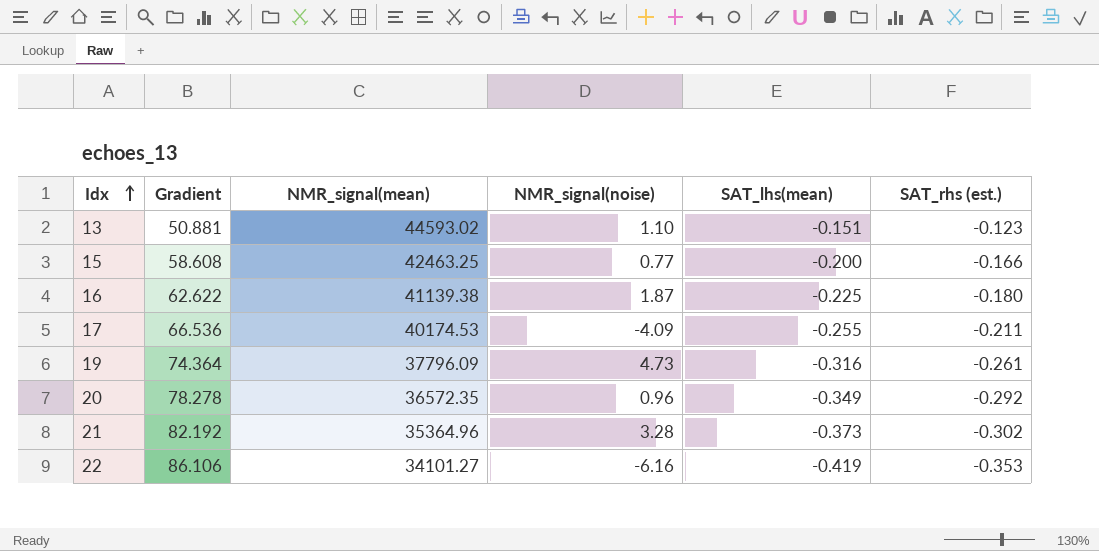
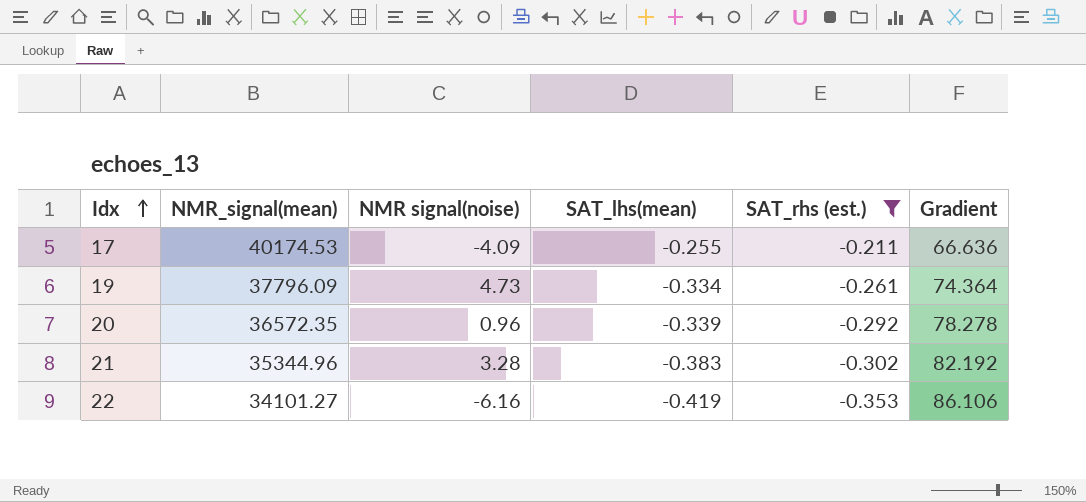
filter: none -> SAT_rhs (est.) <= -0.211
column name: NMR_signal(noise) -> NMR signal(noise)
column Gradient | position: 2 -> 6
17 | Gradient: 66.536 -> 66.636
19 | SAT_lhs(mean): -0.316 -> -0.334
20 | SAT_lhs(mean): -0.349 -> -0.339
21 | NMR_signal(mean): 35364.96 -> 35344.96
21 | SAT_lhs(mean): -0.373 -> -0.383

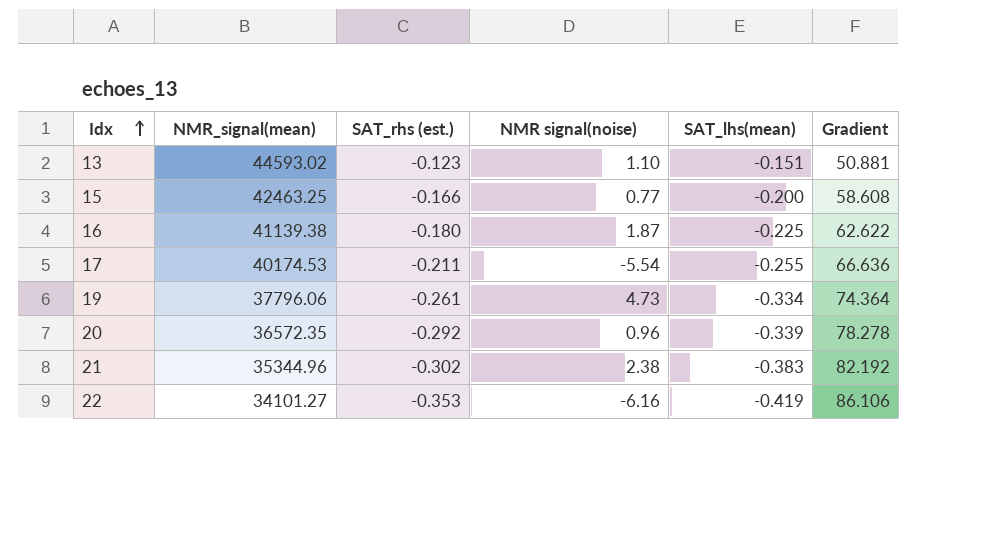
filter: SAT_rhs (est.) <= -0.211 -> none
column SAT_rhs (est.) | position: 5 -> 3
17 | NMR signal(noise): -4.09 -> -5.54
19 | NMR_signal(mean): 37796.09 -> 37796.06
21 | NMR signal(noise): 3.28 -> 2.38

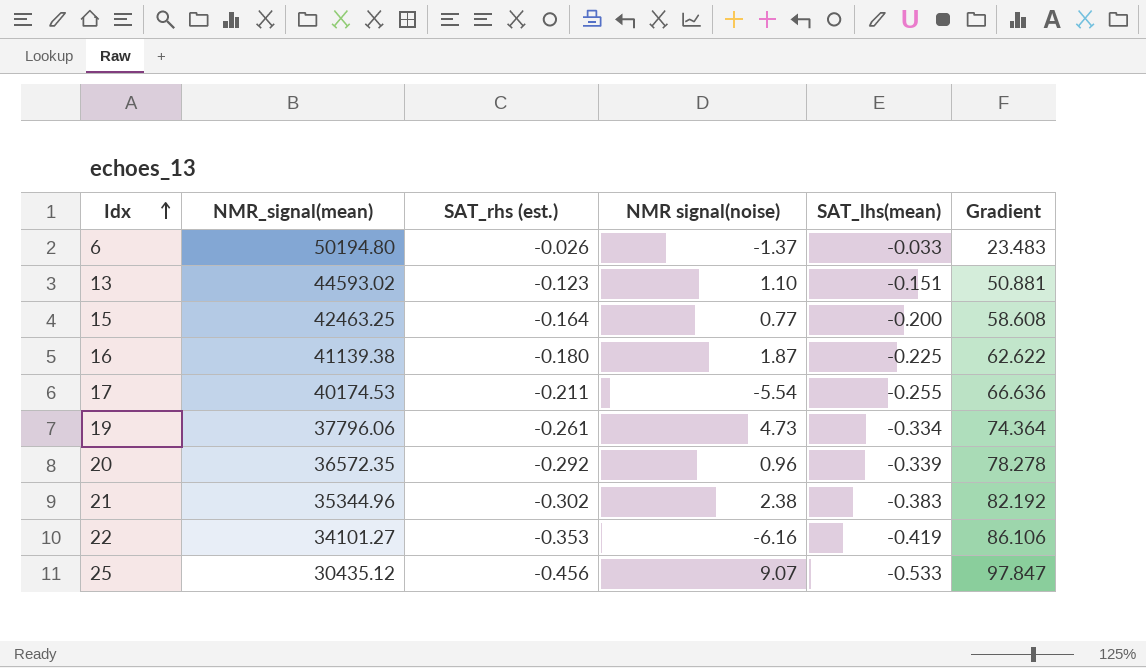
row 6: none -> 50194.80 | -0.026 | -1.37 | -0.033 | 23.483
15 | SAT_rhs (est.): -0.166 -> -0.164
row 25: none -> 30435.12 | -0.456 | 9.07 | -0.533 | 97.847

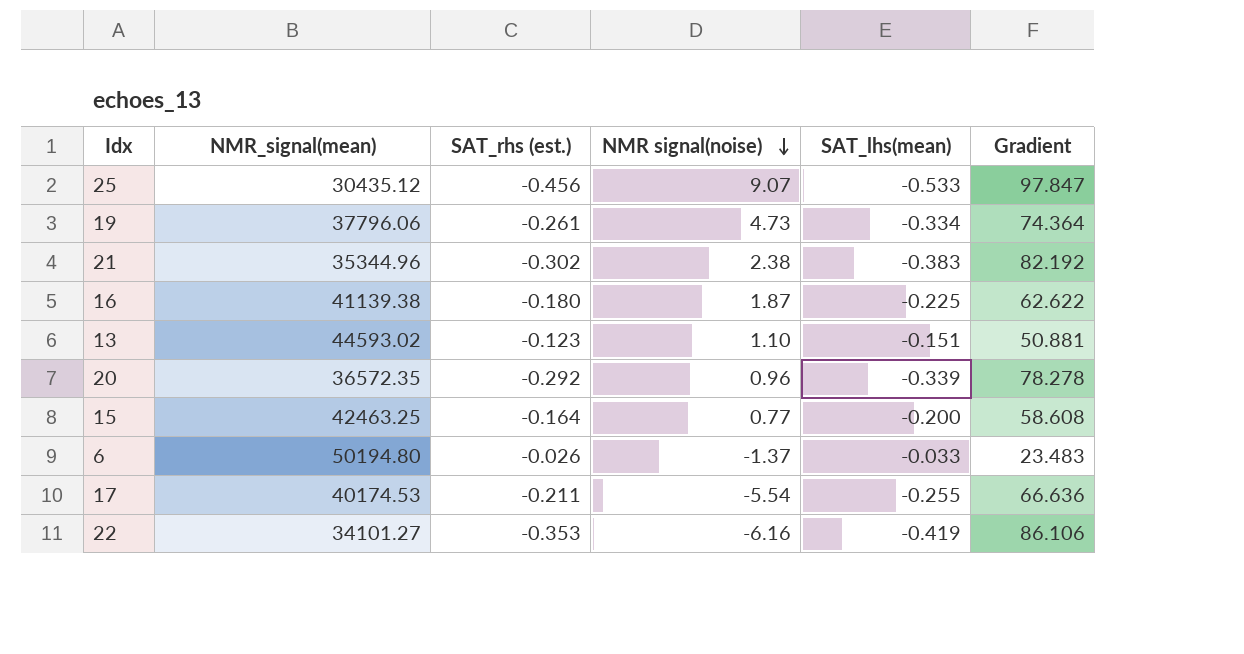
row order: Idx ascending -> NMR signal(noise) descending

